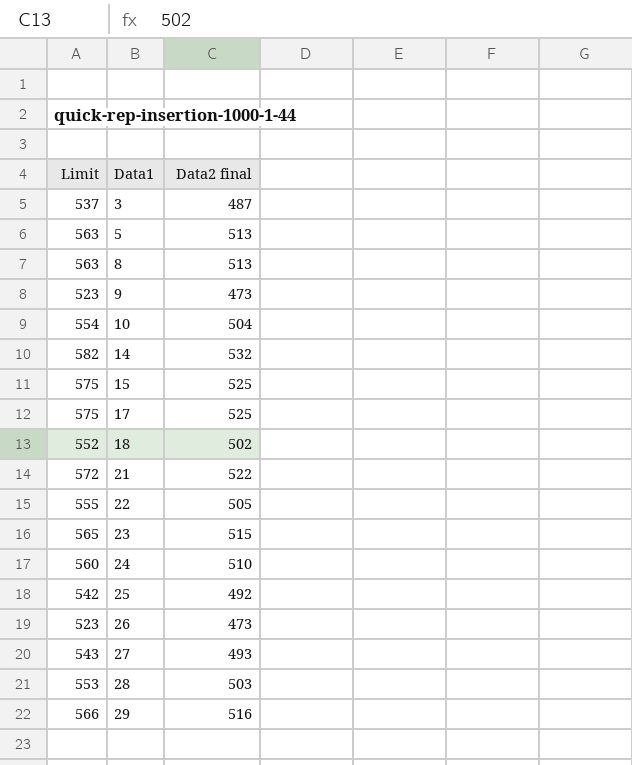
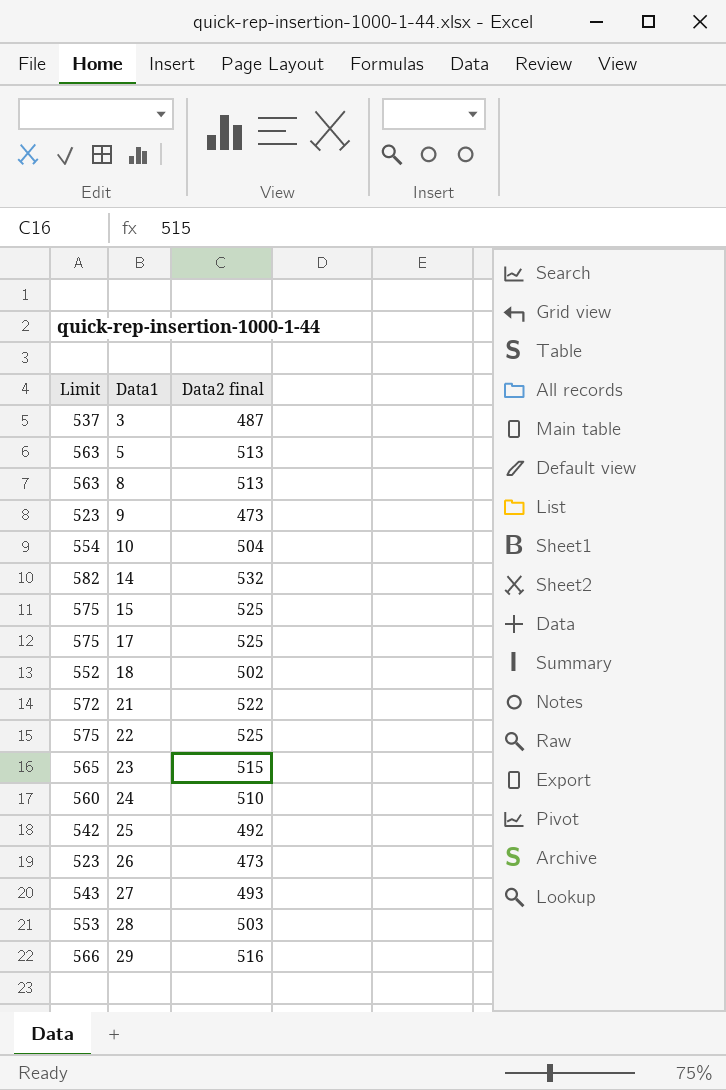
22 | Limit: 555 -> 575
22 | Data2 final: 505 -> 525

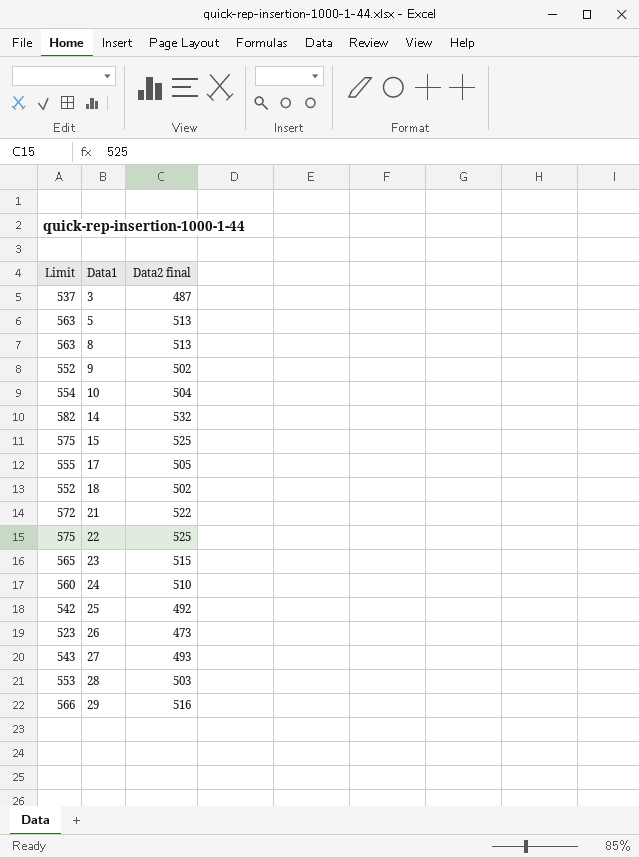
9 | Limit: 523 -> 552
9 | Data2 final: 473 -> 502
17 | Limit: 575 -> 555
17 | Data2 final: 525 -> 505

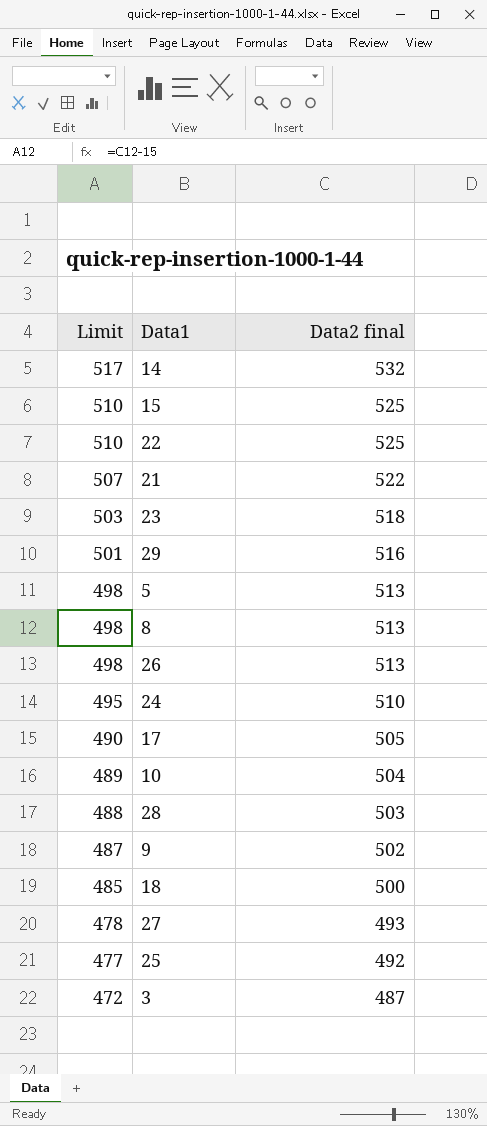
row order: Data1 ascending -> Limit descending
column Limit | formula: [Data2 final] + 50 -> [Data2 final] - 15
23 | Data2 final: 515 -> 518
26 | Data2 final: 473 -> 513
18 | Data2 final: 502 -> 500

